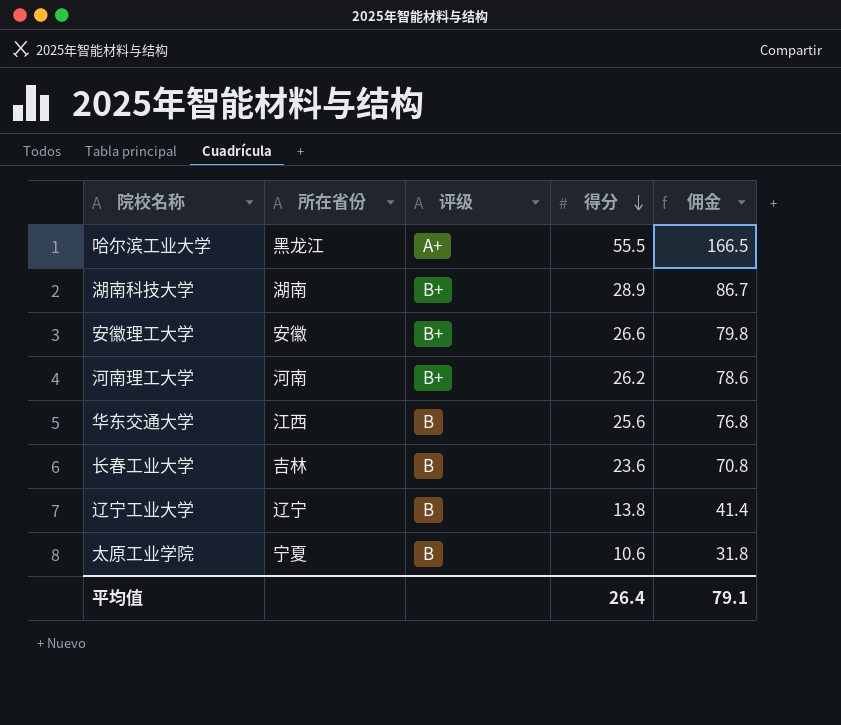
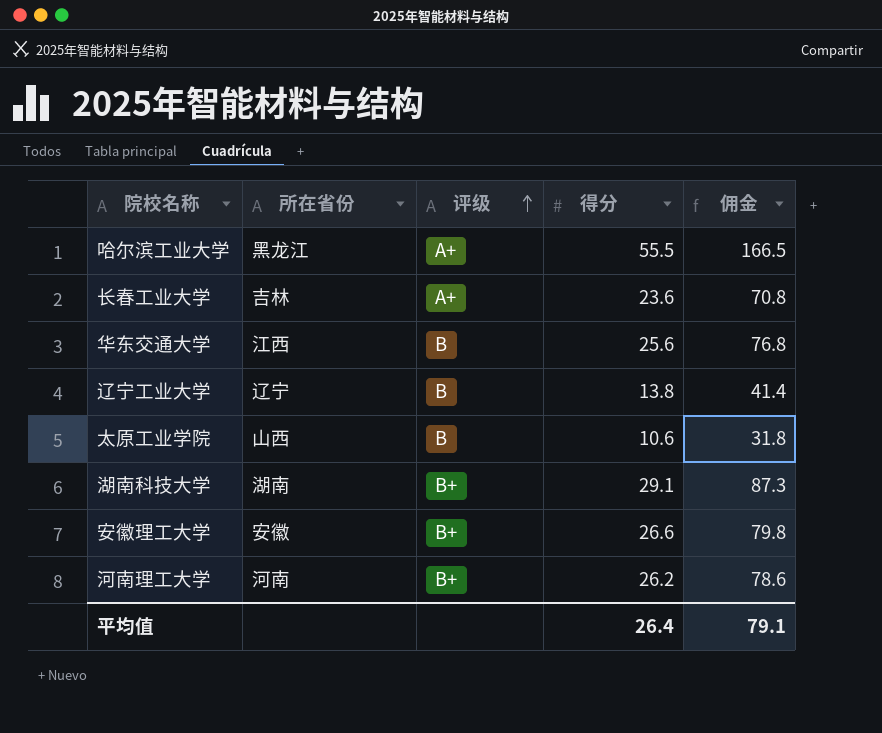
row order: 得分 descending -> 评级 ascending
长春工业大学 | 评级: B -> A+
太原工业学院 | 所在省份: 宁夏 -> 山西
湖南科技大学 | 得分: 28.9 -> 29.1
湖南科技大学 | 佣金: 86.7 -> 87.3

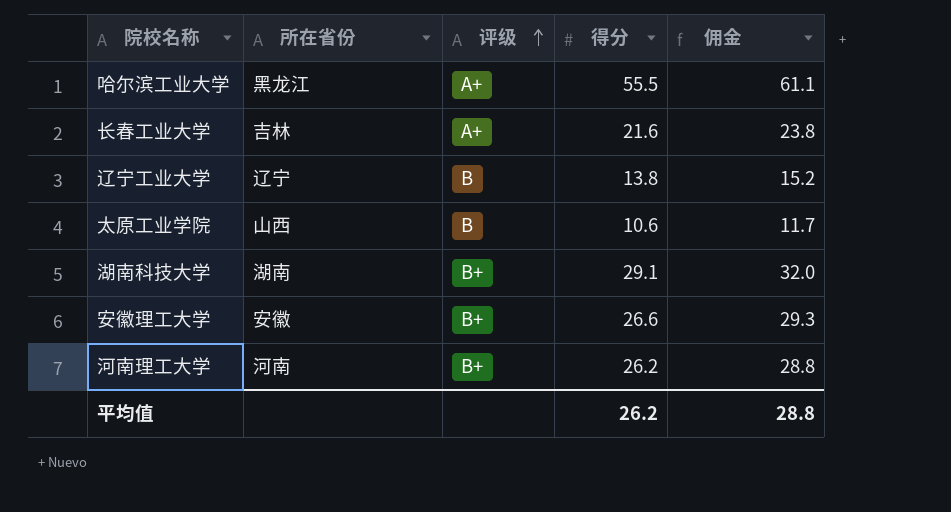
column 佣金 | formula: [得分] * 3 -> [得分] * 1.1
row 华东交通大学: 江西 | B | 25.6 | 76.8 -> none
长春工业大学 | 得分: 23.6 -> 21.6
平均值 | 得分: 26.4 -> 26.2
平均值 | 佣金: 79.1 -> 28.8

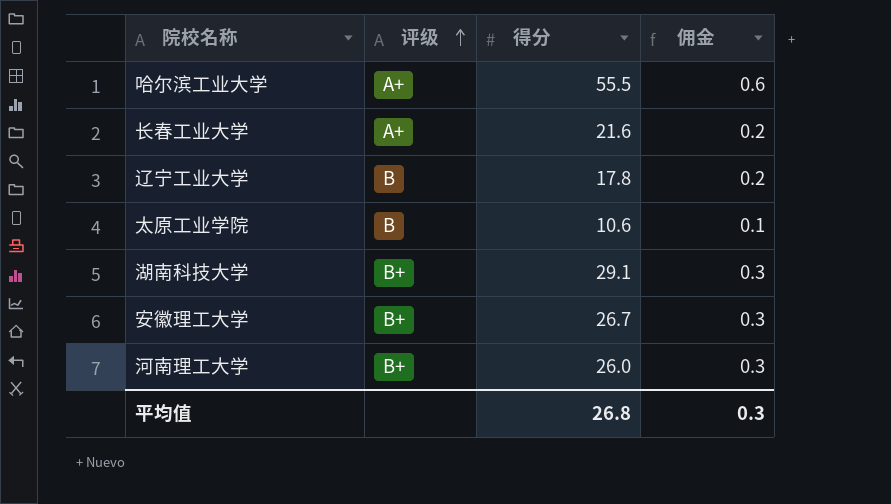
column 所在省份 | position: 2 -> none
column 佣金 | formula: [得分] * 1.1 -> [得分] * 0.01
辽宁工业大学 | 得分: 13.8 -> 17.8
安徽理工大学 | 得分: 26.6 -> 26.7
河南理工大学 | 得分: 26.2 -> 26.0
平均值 | 得分: 26.2 -> 26.8
平均值 | 佣金: 28.8 -> 0.3

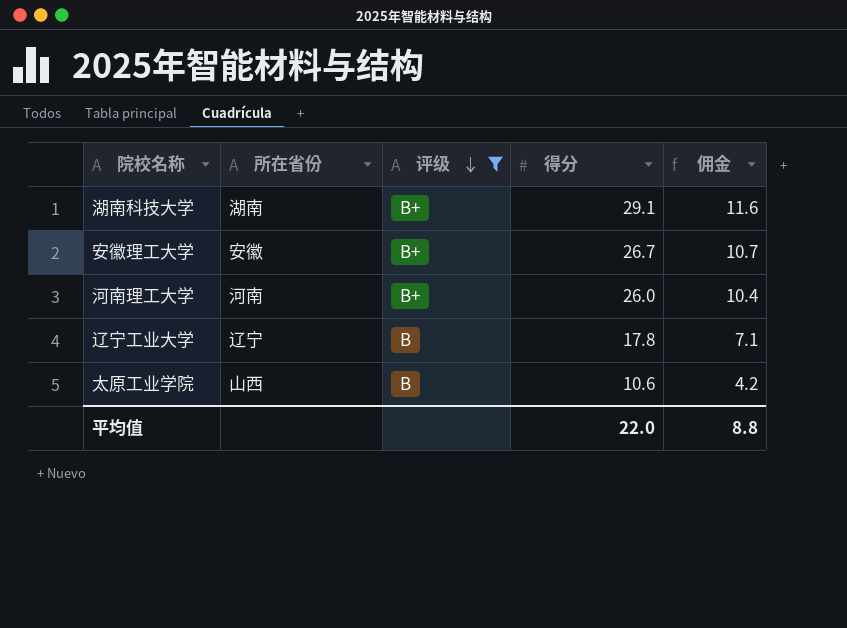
filter: none -> 评级 != A+
row order: 评级 ascending -> 评级 descending
column 所在省份 | position: none -> 2
column 佣金 | formula: [得分] * 0.01 -> [得分] * 0.4
平均值 | 得分: 26.8 -> 22.0
平均值 | 佣金: 0.3 -> 8.8

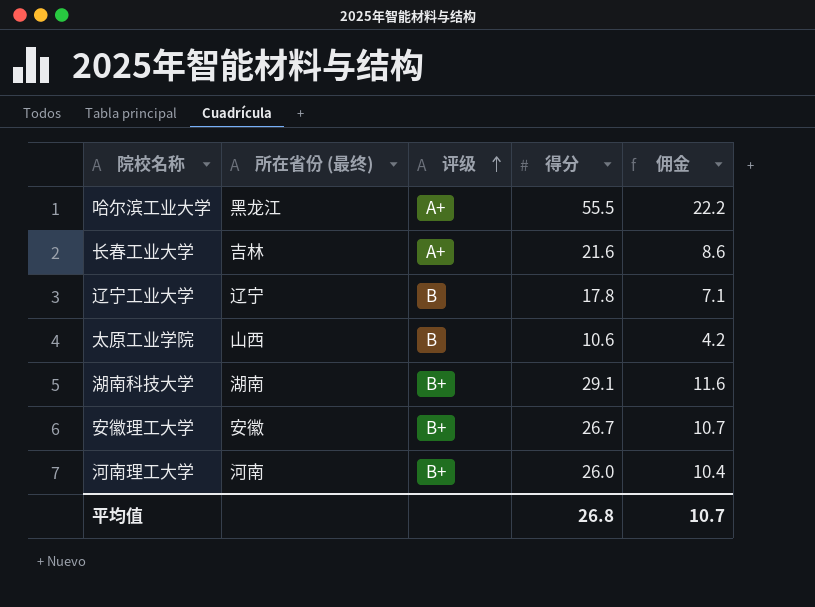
filter: 评级 != A+ -> none
row order: 评级 descending -> 评级 ascending
column name: 所在省份 -> 所在省份 (最终)
平均值 | 得分: 22.0 -> 26.8
平均值 | 佣金: 8.8 -> 10.7

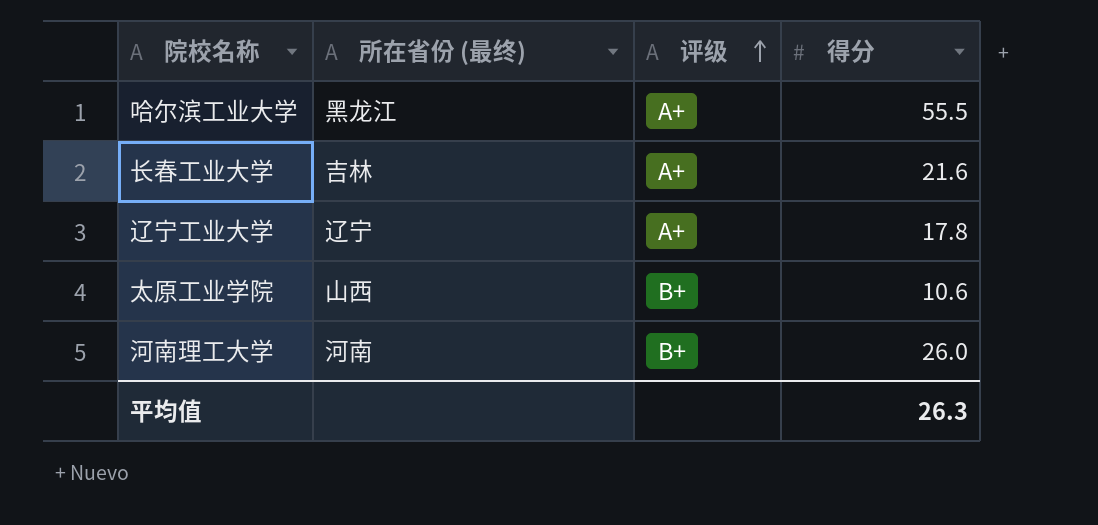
column 佣金 | formula: [得分] * 0.4 -> none
row 湖南科技大学: 湖南 | B+ | 29.1 | 11.6 -> none
row 安徽理工大学: 安徽 | B+ | 26.7 | 10.7 -> none
辽宁工业大学 | 评级: B -> A+
太原工业学院 | 评级: B -> B+
平均值 | 得分: 26.8 -> 26.3

